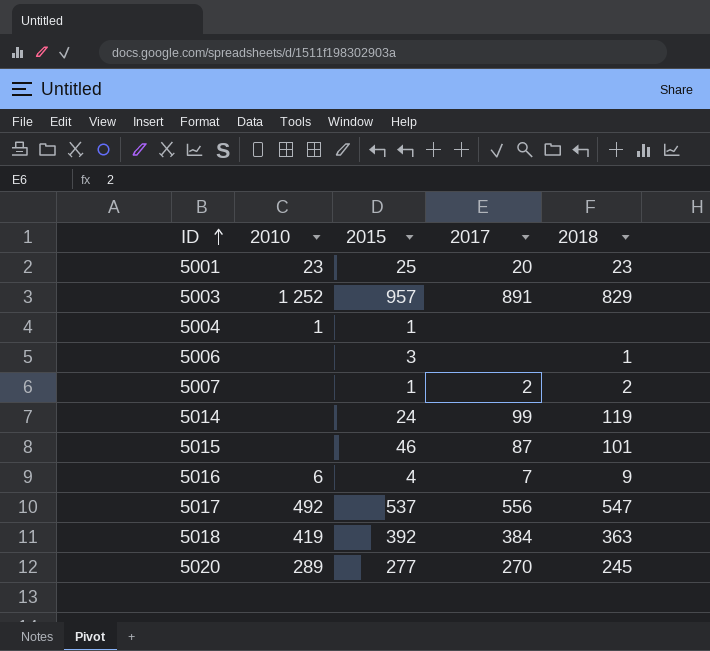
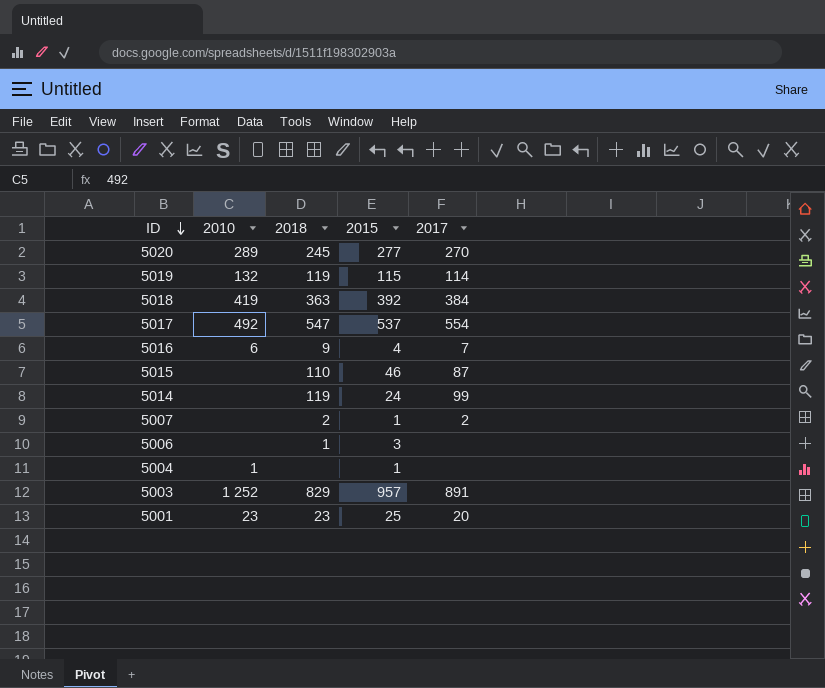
row order: ID ascending -> ID descending
column 2018 | position: 5 -> 3
row 5019: none -> 132 | 119 | 115 | 114
5017 | 2017: 556 -> 554
5015 | 2018: 101 -> 110

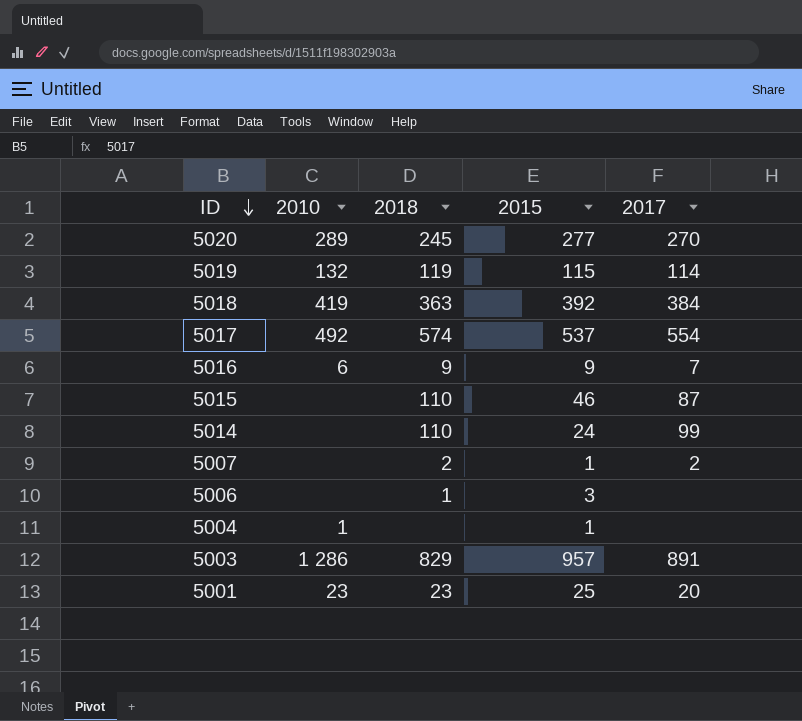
5017 | 2018: 547 -> 574
5016 | 2015: 4 -> 9
5014 | 2018: 119 -> 110
5003 | 2010: 1 252 -> 1 286

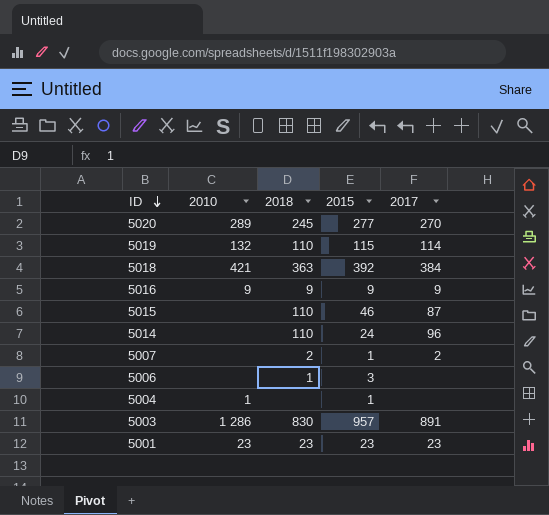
row 5017: 492 | 574 | 537 | 554 -> none
5019 | 2018: 119 -> 110
5018 | 2010: 419 -> 421
5016 | 2010: 6 -> 9
5016 | 2017: 7 -> 9
5014 | 2017: 99 -> 96
5003 | 2018: 829 -> 830
5001 | 2015: 25 -> 23
5001 | 2017: 20 -> 23

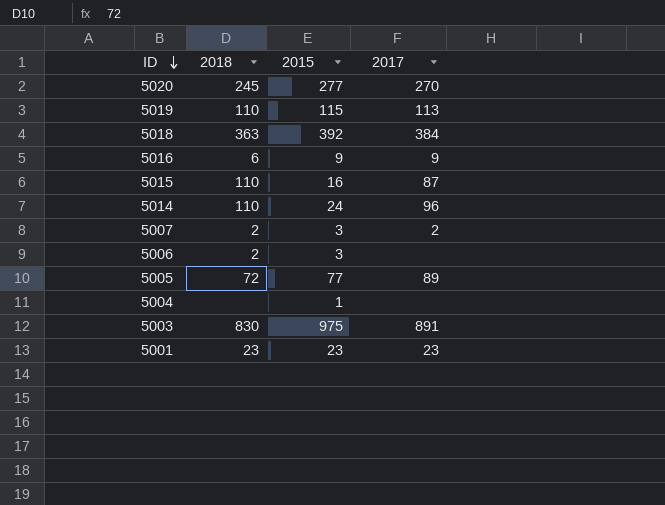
column 2010 | position: 2 -> none
5019 | 2017: 114 -> 113
5016 | 2018: 9 -> 6
5015 | 2015: 46 -> 16
5007 | 2015: 1 -> 3
5006 | 2018: 1 -> 2
row 5005: none -> 72 | 77 | 89
5003 | 2015: 957 -> 975

